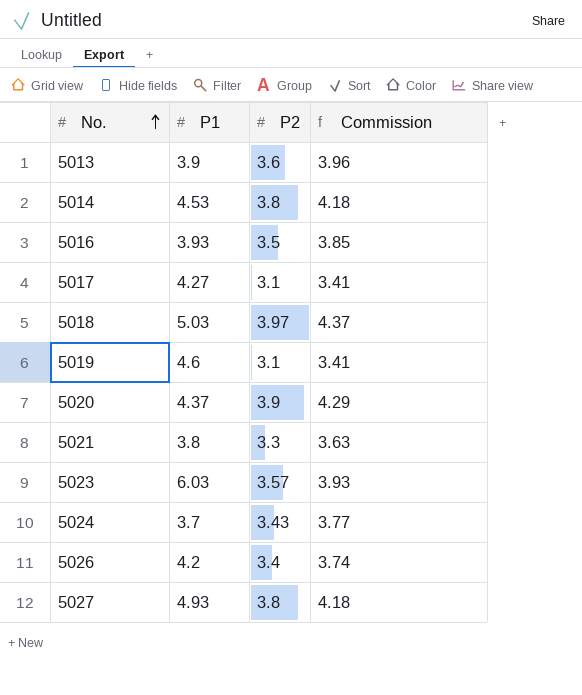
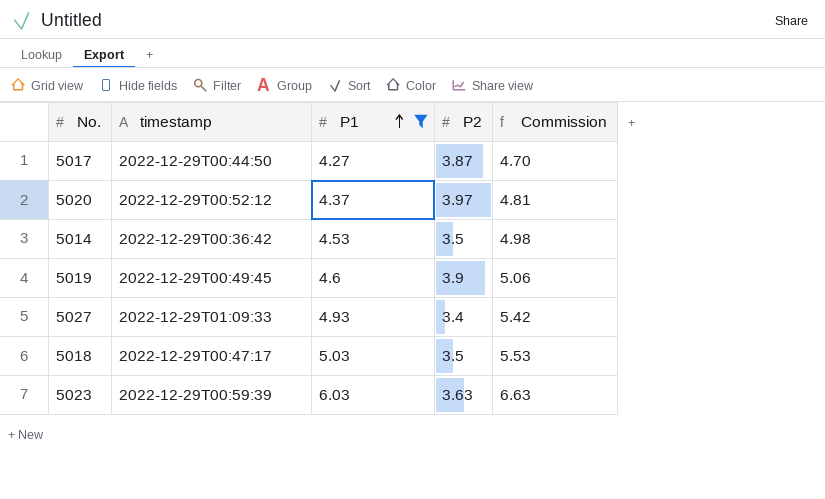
filter: none -> P1 >= 4.27
row order: No. ascending -> P1 ascending
column timestamp | position: none -> 2
column Commission | formula: [P2] * 1.1 -> [P1] * 1.1
5017 | P2: 3.1 -> 3.87
5020 | P2: 3.9 -> 3.97
5014 | P2: 3.8 -> 3.5
5019 | P2: 3.1 -> 3.9
5027 | P2: 3.8 -> 3.4
5018 | P2: 3.97 -> 3.5
5023 | P2: 3.57 -> 3.63

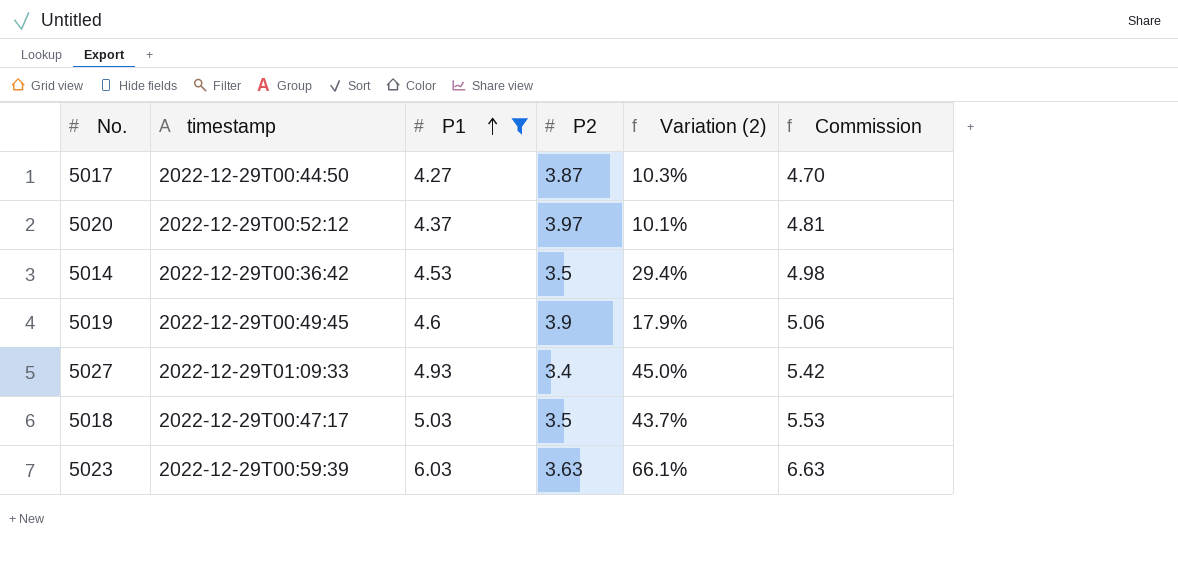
column Variation (2) | formula: none -> ([P1] - [P2]) / [P2]

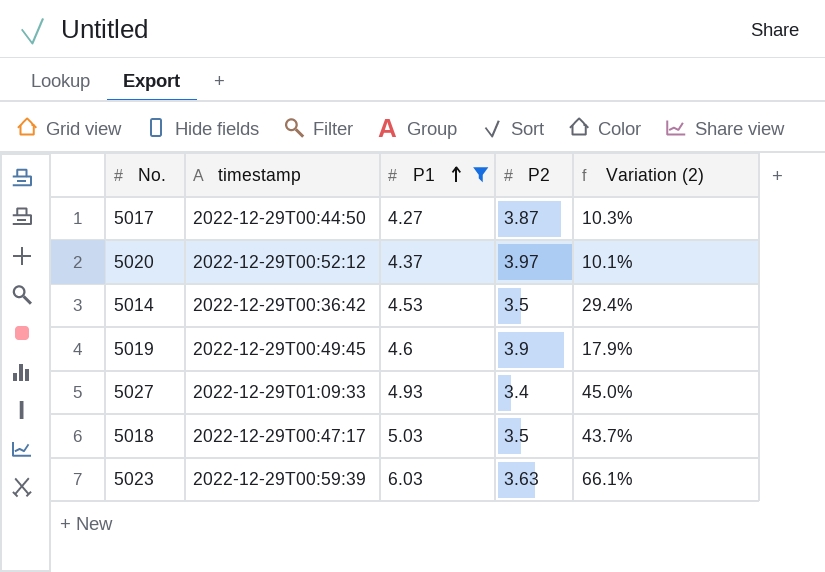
column Commission | formula: [P1] * 1.1 -> none

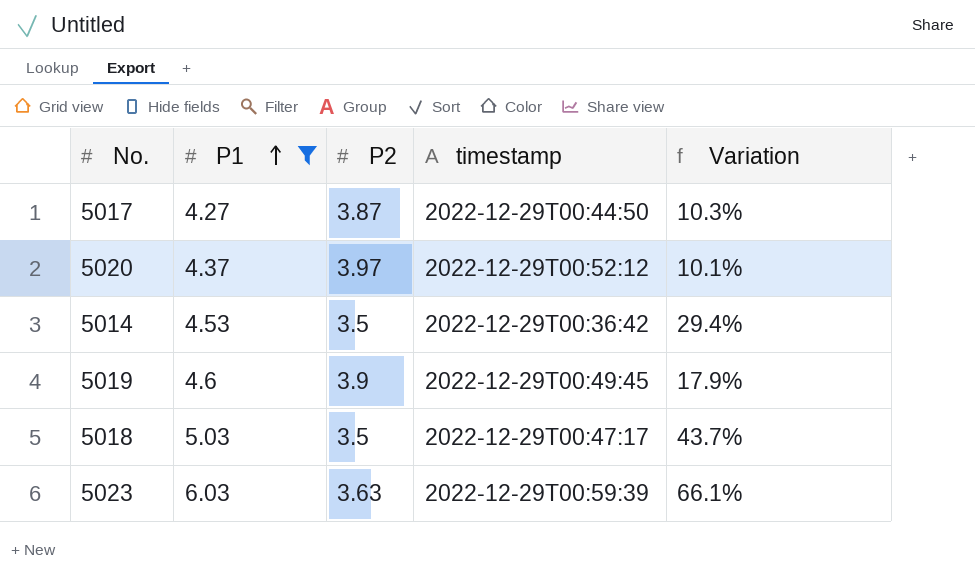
column timestamp | position: 2 -> 4
column name: Variation (2) -> Variation
row 5027: 2022-12-29T01:09:33 | 4.93 | 3.4 | 45.0% -> none

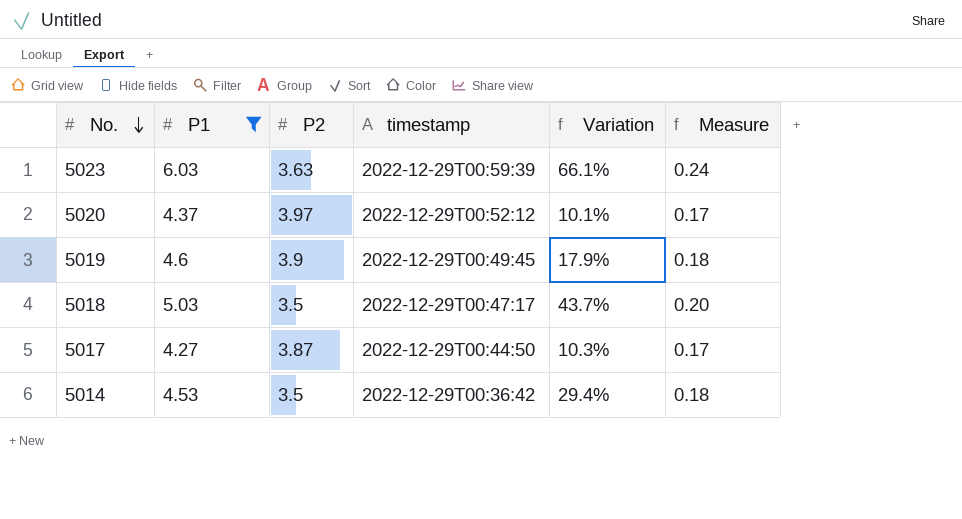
row order: P1 ascending -> No. descending
column Measure | formula: none -> [P1] * 0.04

